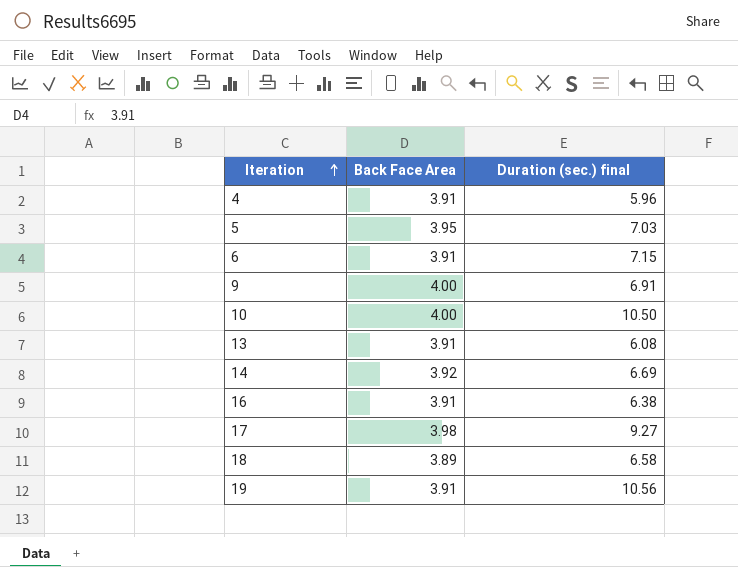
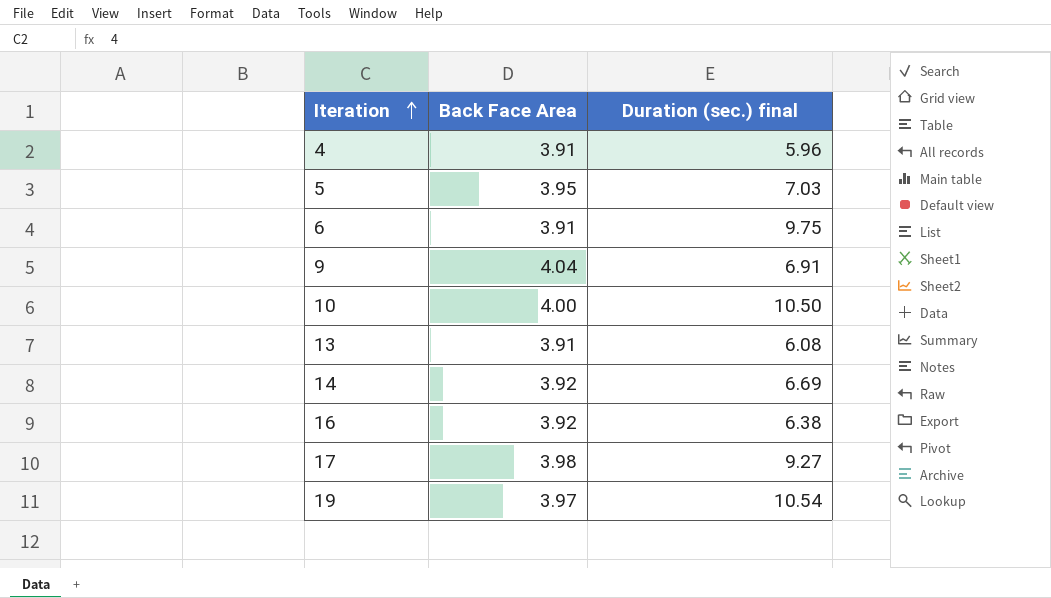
row 18: 3.89 | 6.58 -> none
6 | Duration (sec.) final: 7.15 -> 9.75
9 | Back Face Area: 4.00 -> 4.04
16 | Back Face Area: 3.91 -> 3.92
19 | Back Face Area: 3.91 -> 3.97
19 | Duration (sec.) final: 10.56 -> 10.54

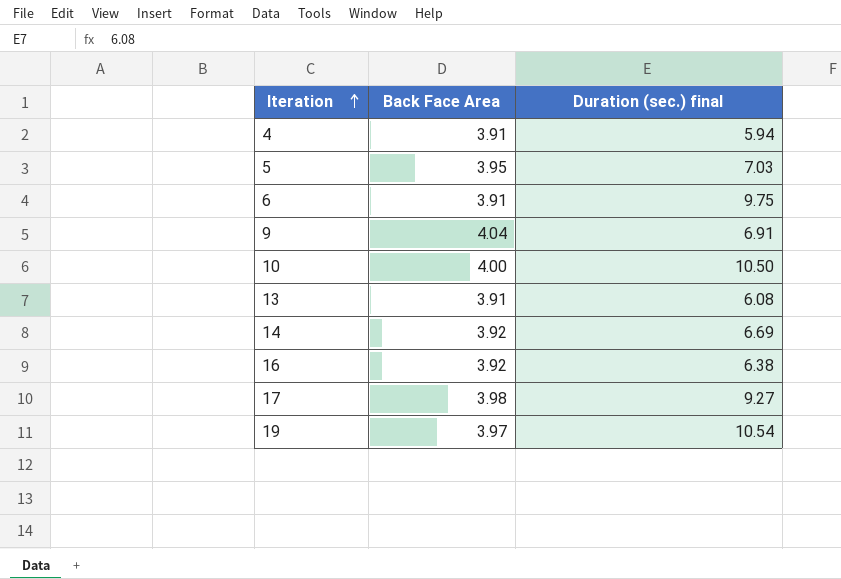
4 | Duration (sec.) final: 5.96 -> 5.94

